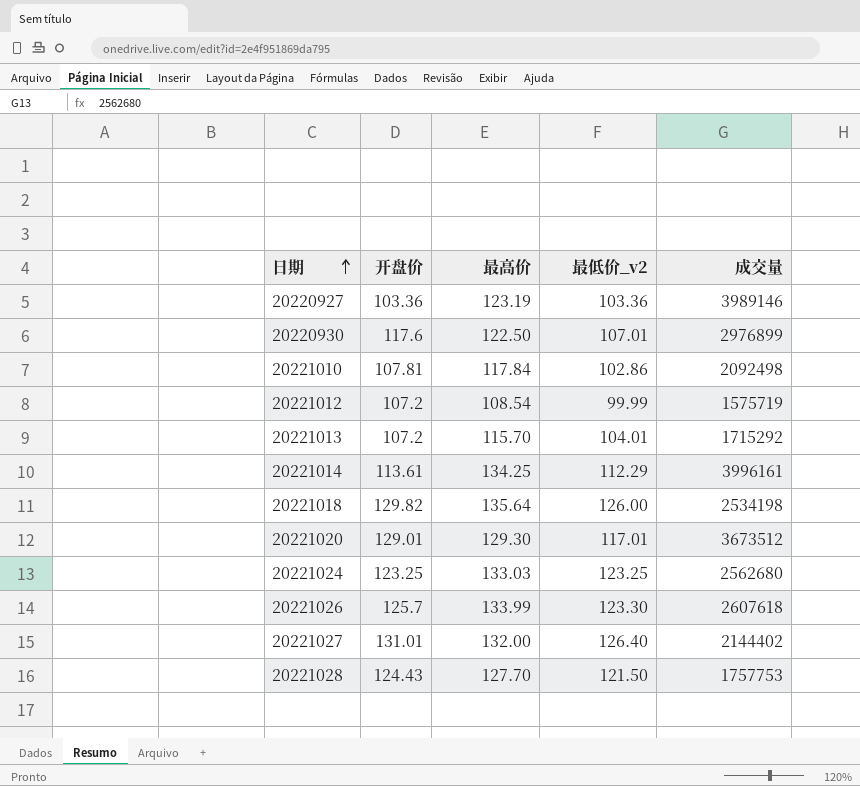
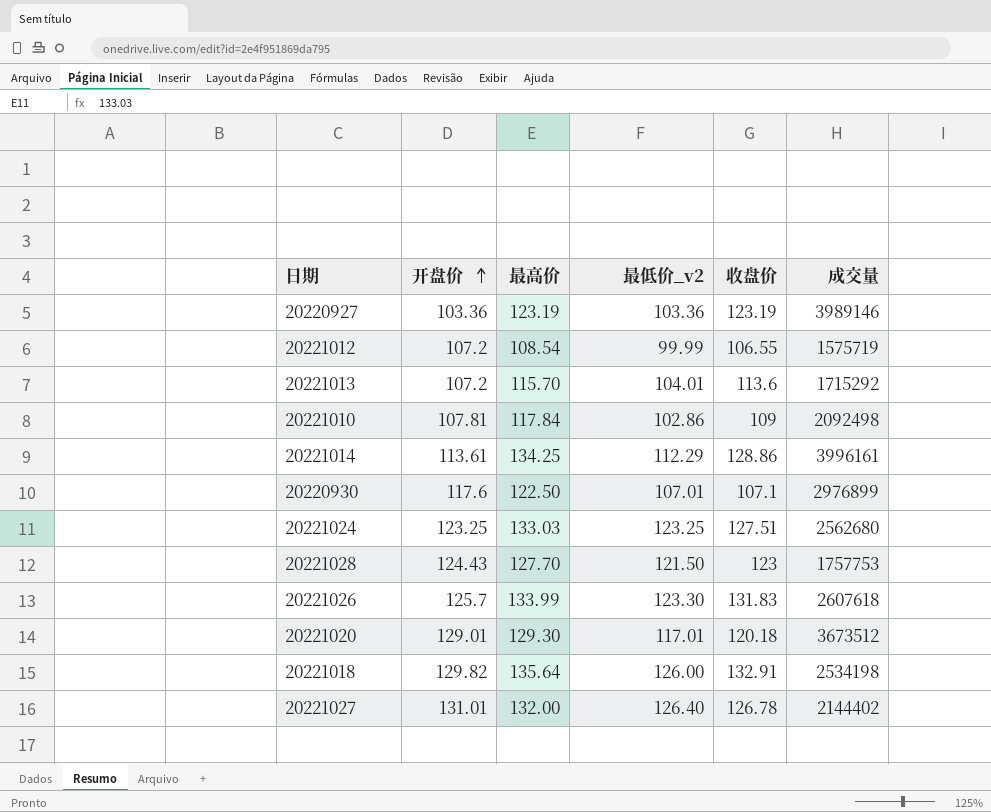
row order: 日期 ascending -> 开盘价 ascending
column 收盘价 | position: none -> 5

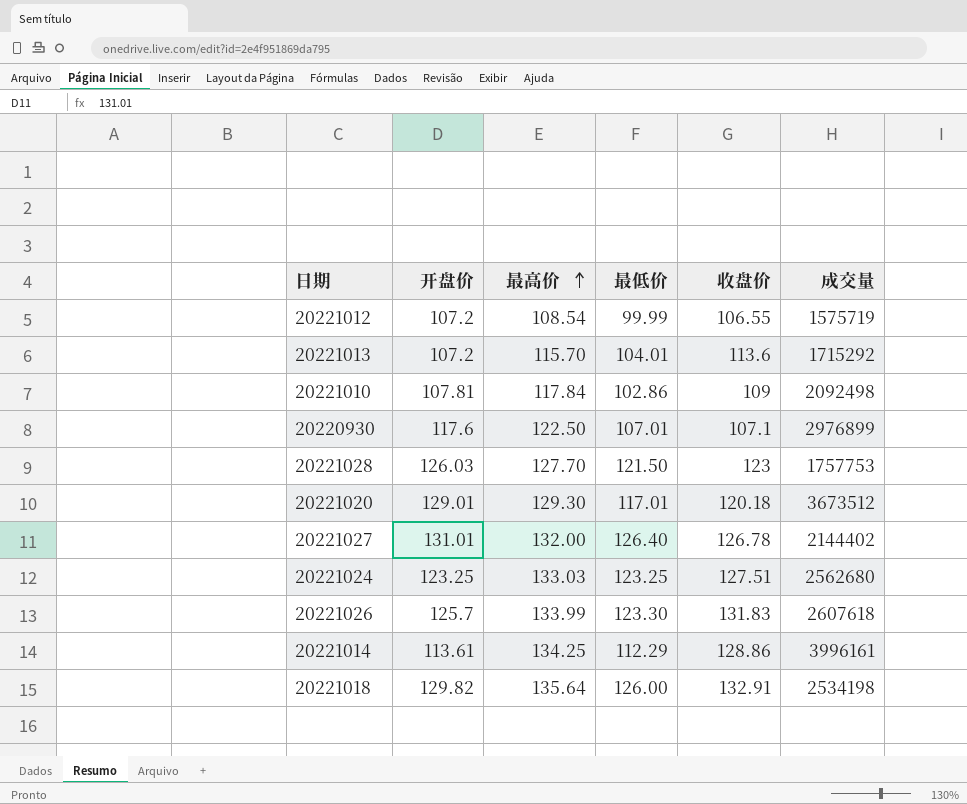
row order: 开盘价 ascending -> 最高价 ascending
column name: 最低价_v2 -> 最低价
row 20220927: 103.36 | 123.19 | 103.36 | 123.19 | 3989146 -> none
20221028 | 开盘价: 124.43 -> 126.03

